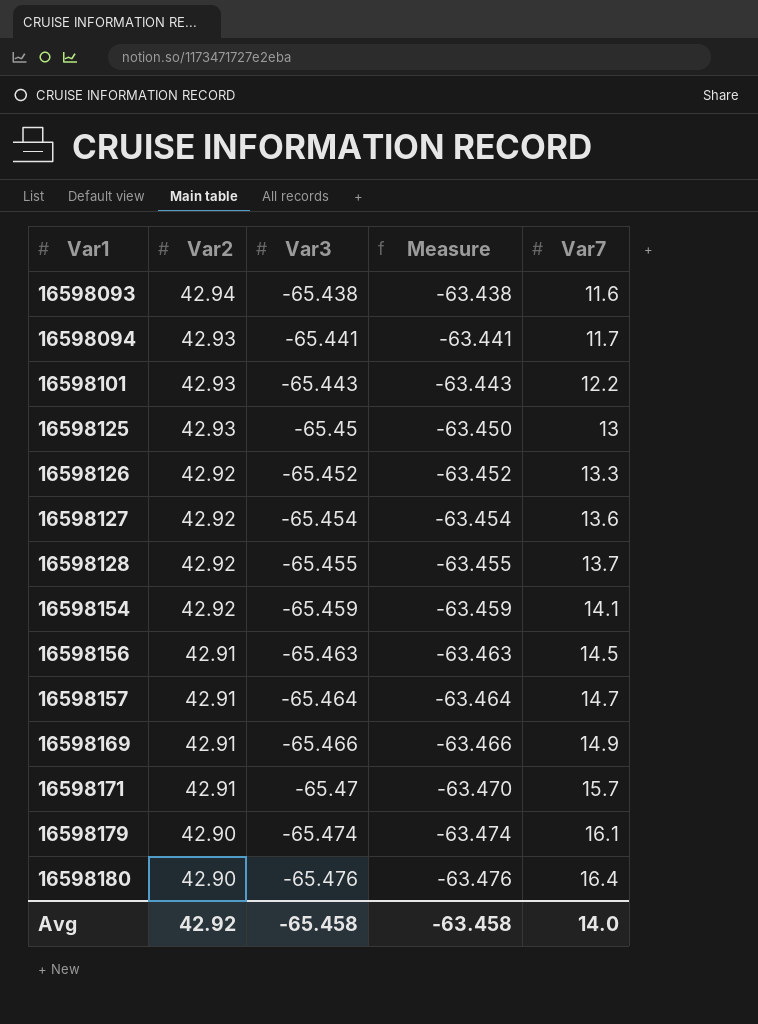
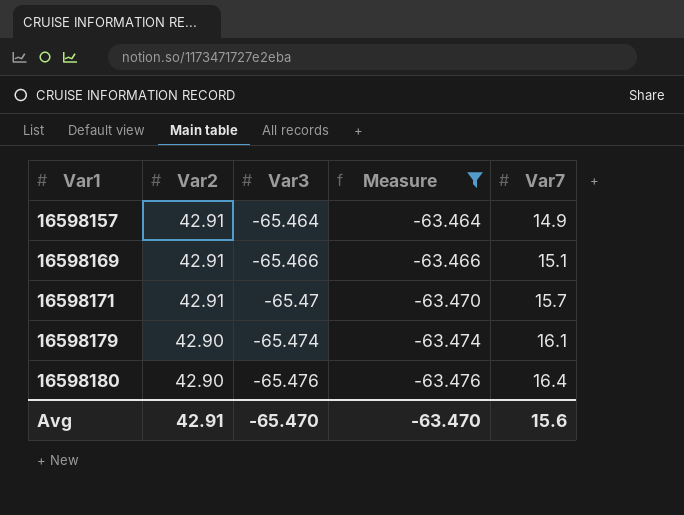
filter: none -> Measure <= -63.464
16598157 | Var7: 14.7 -> 14.9
16598169 | Var7: 14.9 -> 15.1
Avg | Var2: 42.92 -> 42.91
Avg | Var3: -65.458 -> -65.470
Avg | Measure: -63.458 -> -63.470
Avg | Var7: 14.0 -> 15.6

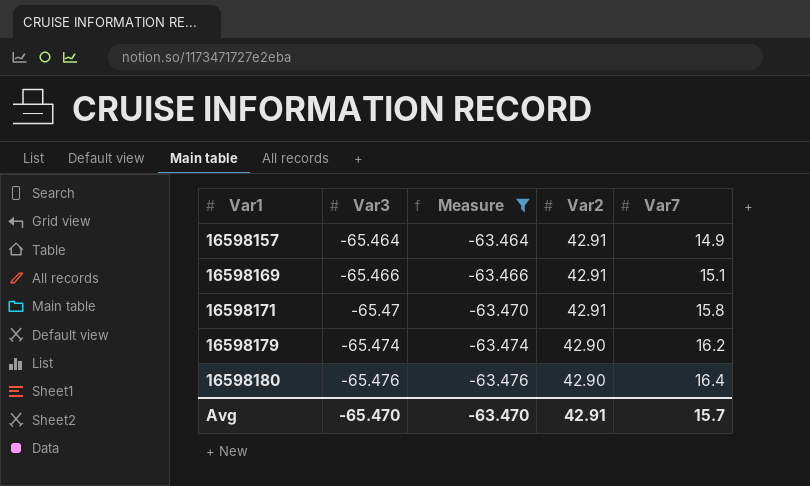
column Var2 | position: 2 -> 4
16598171 | Var7: 15.7 -> 15.8
16598179 | Var7: 16.1 -> 16.2
Avg | Var7: 15.6 -> 15.7

